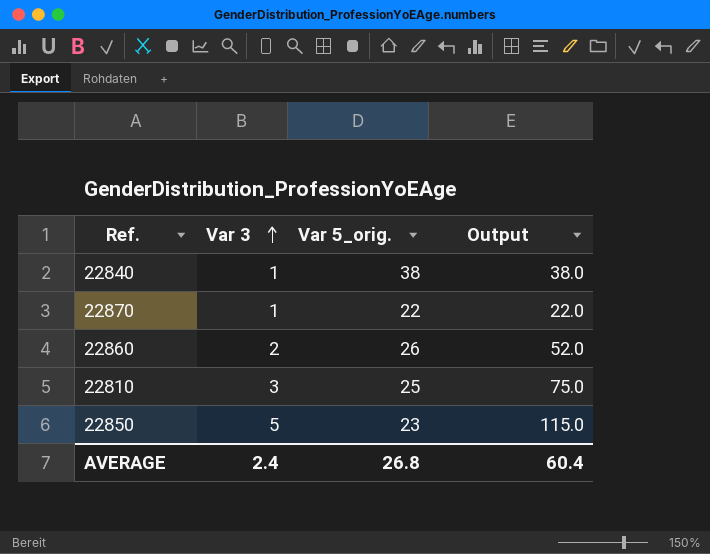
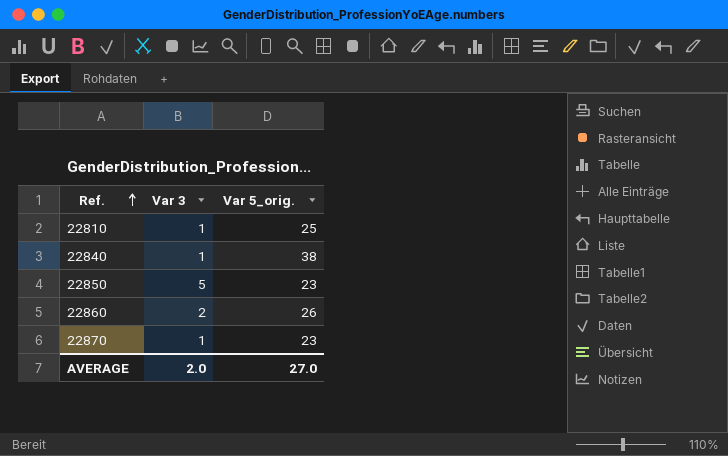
row order: Var 3 ascending -> Ref. ascending
column Output | formula: [Var 3] * [Var 5_orig.] -> none
22810 | Var 3: 3 -> 1
22870 | Var 5_orig.: 22 -> 23
AVERAGE | Var 3: 2.4 -> 2.0
AVERAGE | Var 5_orig.: 26.8 -> 27.0

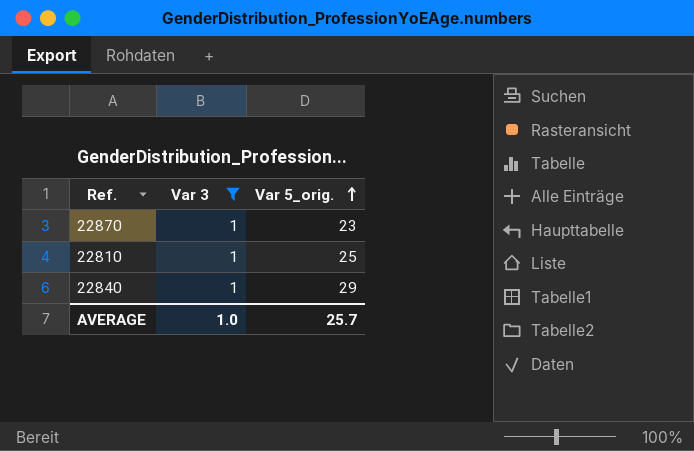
filter: none -> Var 3 = 1
row order: Ref. ascending -> Var 5_orig. ascending
22840 | Var 5_orig.: 38 -> 29
AVERAGE | Var 3: 2.0 -> 1.0
AVERAGE | Var 5_orig.: 27.0 -> 25.7

